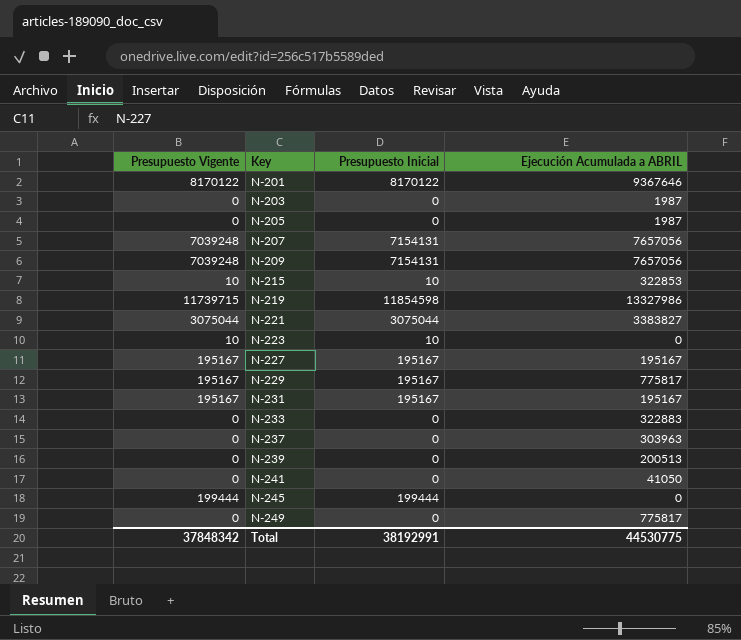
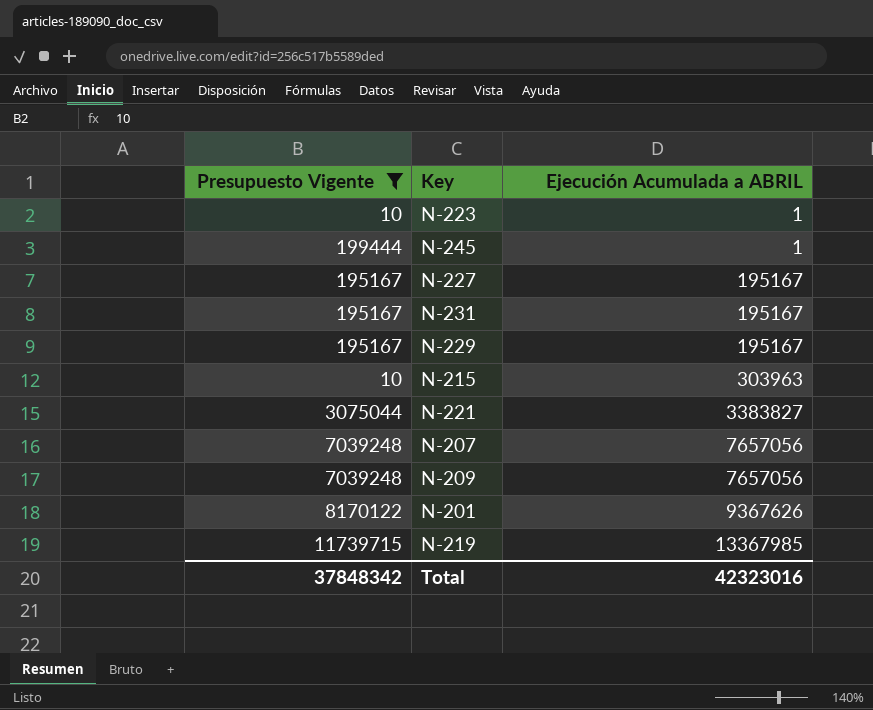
filter: none -> Presupuesto Vigente != 0
row order: Key ascending -> Ejecución Acumulada a ABRIL ascending
column Presupuesto Inicial | position: 3 -> none
N-223 | Ejecución Acumulada a ABRIL: 0 -> 1
N-245 | Ejecución Acumulada a ABRIL: 0 -> 1
N-229 | Ejecución Acumulada a ABRIL: 775817 -> 195167
N-215 | Ejecución Acumulada a ABRIL: 322853 -> 303963
N-201 | Ejecución Acumulada a ABRIL: 9367646 -> 9367626
N-219 | Ejecución Acumulada a ABRIL: 13327986 -> 13367985
Total | Ejecución Acumulada a ABRIL: 44530775 -> 42323016

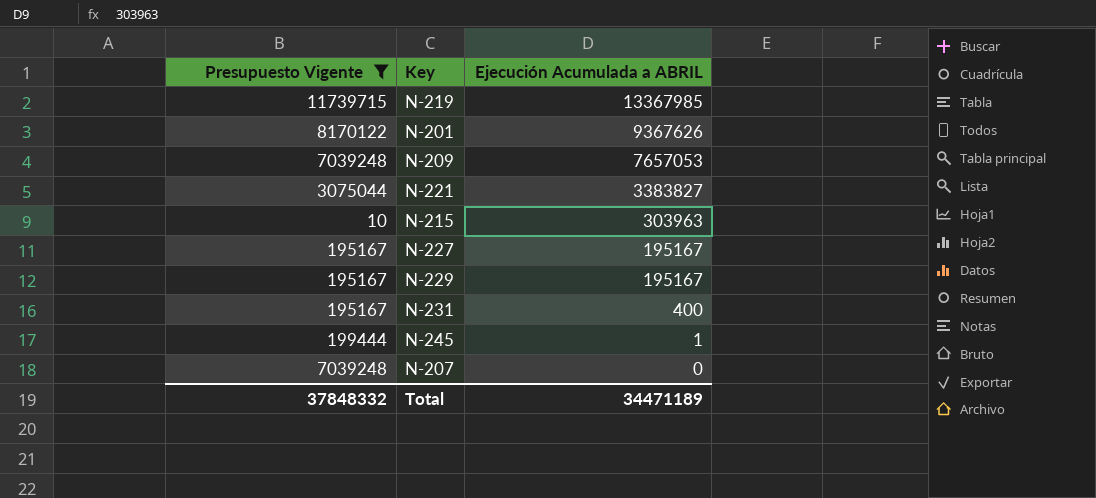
row order: Ejecución Acumulada a ABRIL ascending -> Ejecución Acumulada a ABRIL descending
row N-223: 10 | 1 -> none
N-209 | Ejecución Acumulada a ABRIL: 7657056 -> 7657053
N-231 | Ejecución Acumulada a ABRIL: 195167 -> 400
N-207 | Ejecución Acumulada a ABRIL: 7657056 -> 0
Total | Presupuesto Vigente: 37848342 -> 37848332
Total | Ejecución Acumulada a ABRIL: 42323016 -> 34471189

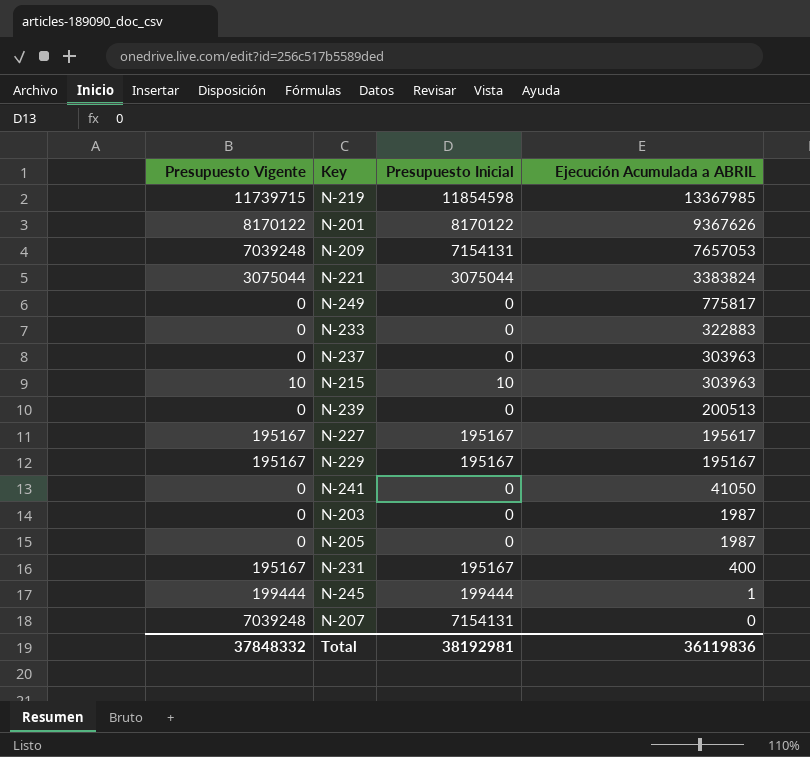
filter: Presupuesto Vigente != 0 -> none
column Presupuesto Inicial | position: none -> 3
N-221 | Ejecución Acumulada a ABRIL: 3383827 -> 3383824
N-227 | Ejecución Acumulada a ABRIL: 195167 -> 195617
Total | Ejecución Acumulada a ABRIL: 34471189 -> 36119836

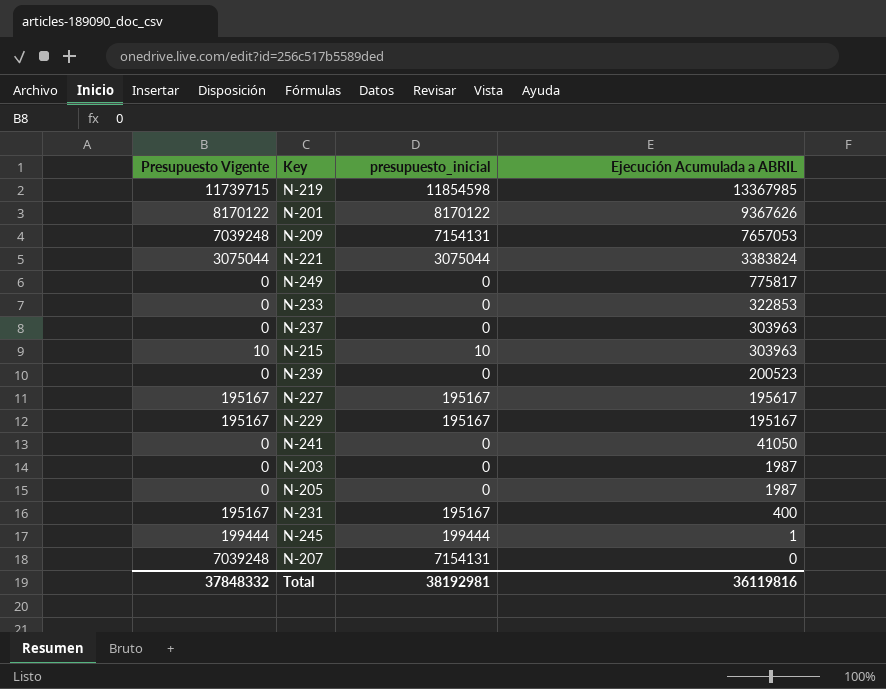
column name: Presupuesto Inicial -> presupuesto_inicial
N-233 | Ejecución Acumulada a ABRIL: 322883 -> 322853
N-239 | Ejecución Acumulada a ABRIL: 200513 -> 200523
Total | Ejecución Acumulada a ABRIL: 36119836 -> 36119816

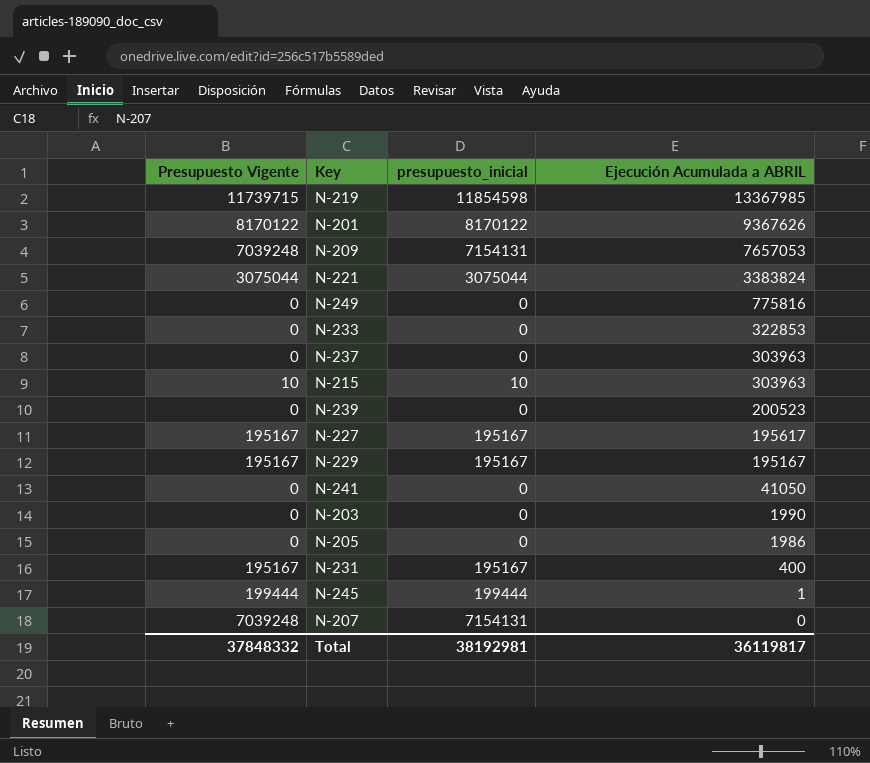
N-249 | Ejecución Acumulada a ABRIL: 775817 -> 775816
N-203 | Ejecución Acumulada a ABRIL: 1987 -> 1990
N-205 | Ejecución Acumulada a ABRIL: 1987 -> 1986
Total | Ejecución Acumulada a ABRIL: 36119816 -> 36119817

